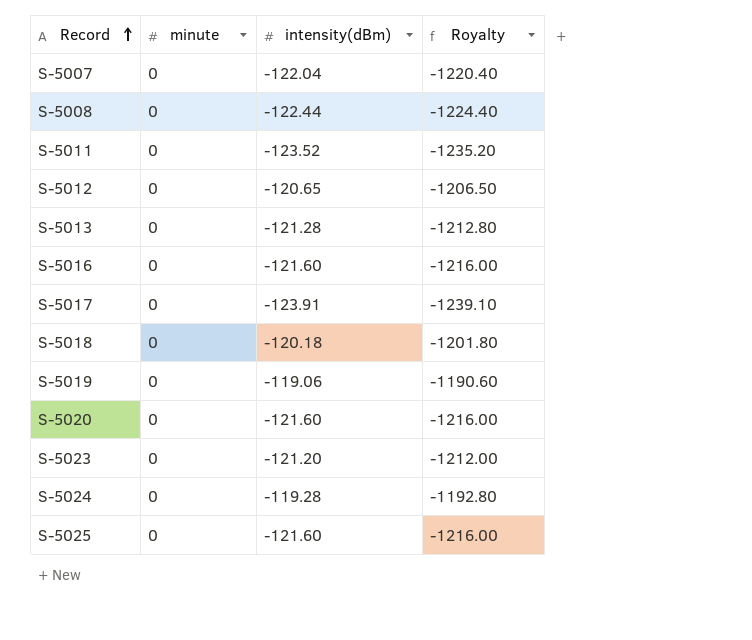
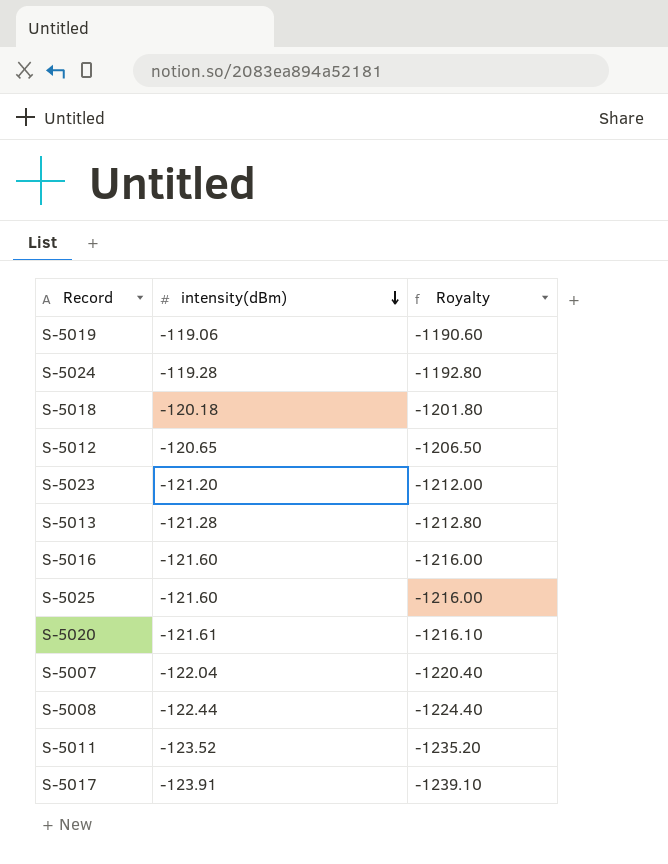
row order: Record ascending -> intensity(dBm) descending
column minute | position: 2 -> none
S-5020 | intensity(dBm): -121.60 -> -121.61
S-5020 | Royalty: -1216.00 -> -1216.10

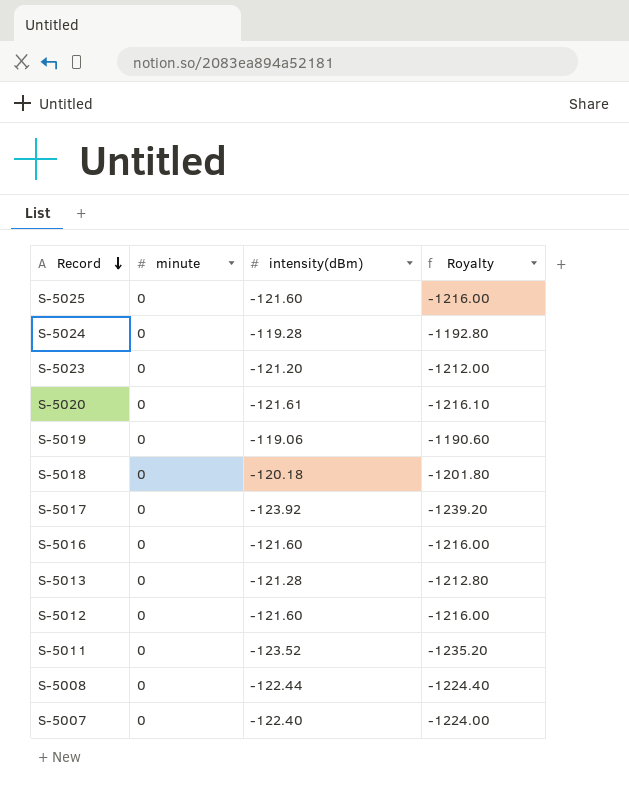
row order: intensity(dBm) descending -> Record descending
column minute | position: none -> 2
S-5017 | intensity(dBm): -123.91 -> -123.92
S-5017 | Royalty: -1239.10 -> -1239.20
S-5012 | intensity(dBm): -120.65 -> -121.60
S-5012 | Royalty: -1206.50 -> -1216.00
S-5007 | intensity(dBm): -122.04 -> -122.40
S-5007 | Royalty: -1220.40 -> -1224.00

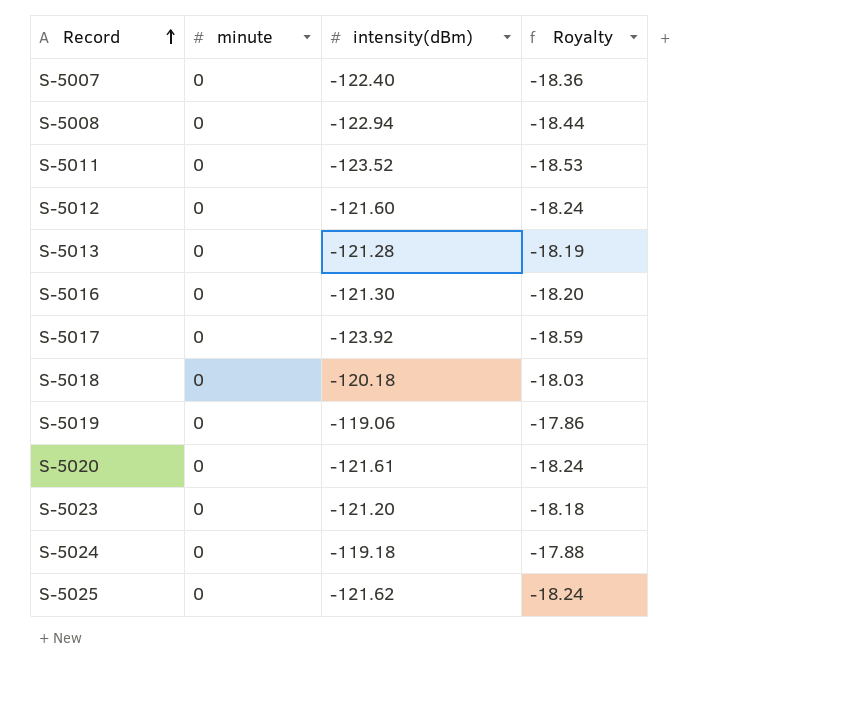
row order: Record descending -> Record ascending
column Royalty | formula: [intensity(dBm)] * 10 -> [intensity(dBm)] * 0.15
S-5008 | intensity(dBm): -122.44 -> -122.94
S-5016 | intensity(dBm): -121.60 -> -121.30
S-5024 | intensity(dBm): -119.28 -> -119.18
S-5025 | intensity(dBm): -121.60 -> -121.62

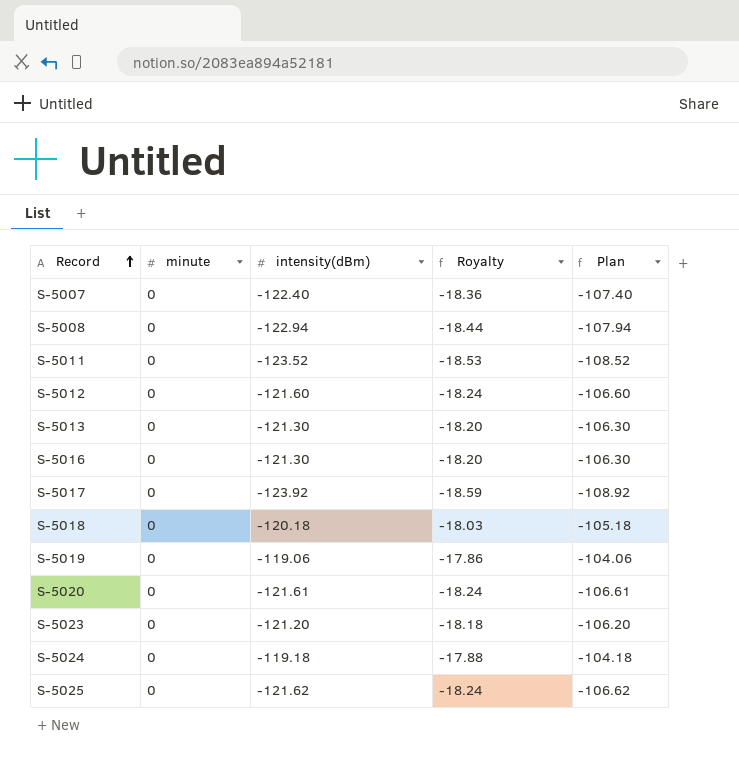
column Plan | formula: none -> [intensity(dBm)] + 15
S-5013 | intensity(dBm): -121.28 -> -121.30
S-5013 | Royalty: -18.19 -> -18.20

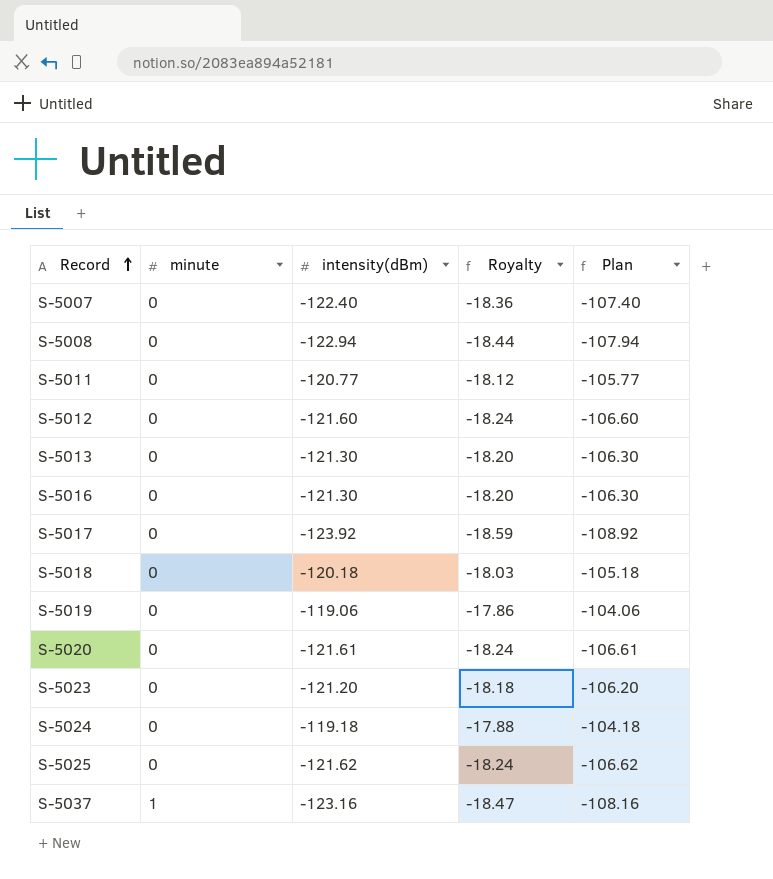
S-5011 | intensity(dBm): -123.52 -> -120.77
S-5011 | Royalty: -18.53 -> -18.12
S-5011 | Plan: -108.52 -> -105.77
row S-5037: none -> 1 | -123.16 | -18.47 | -108.16

